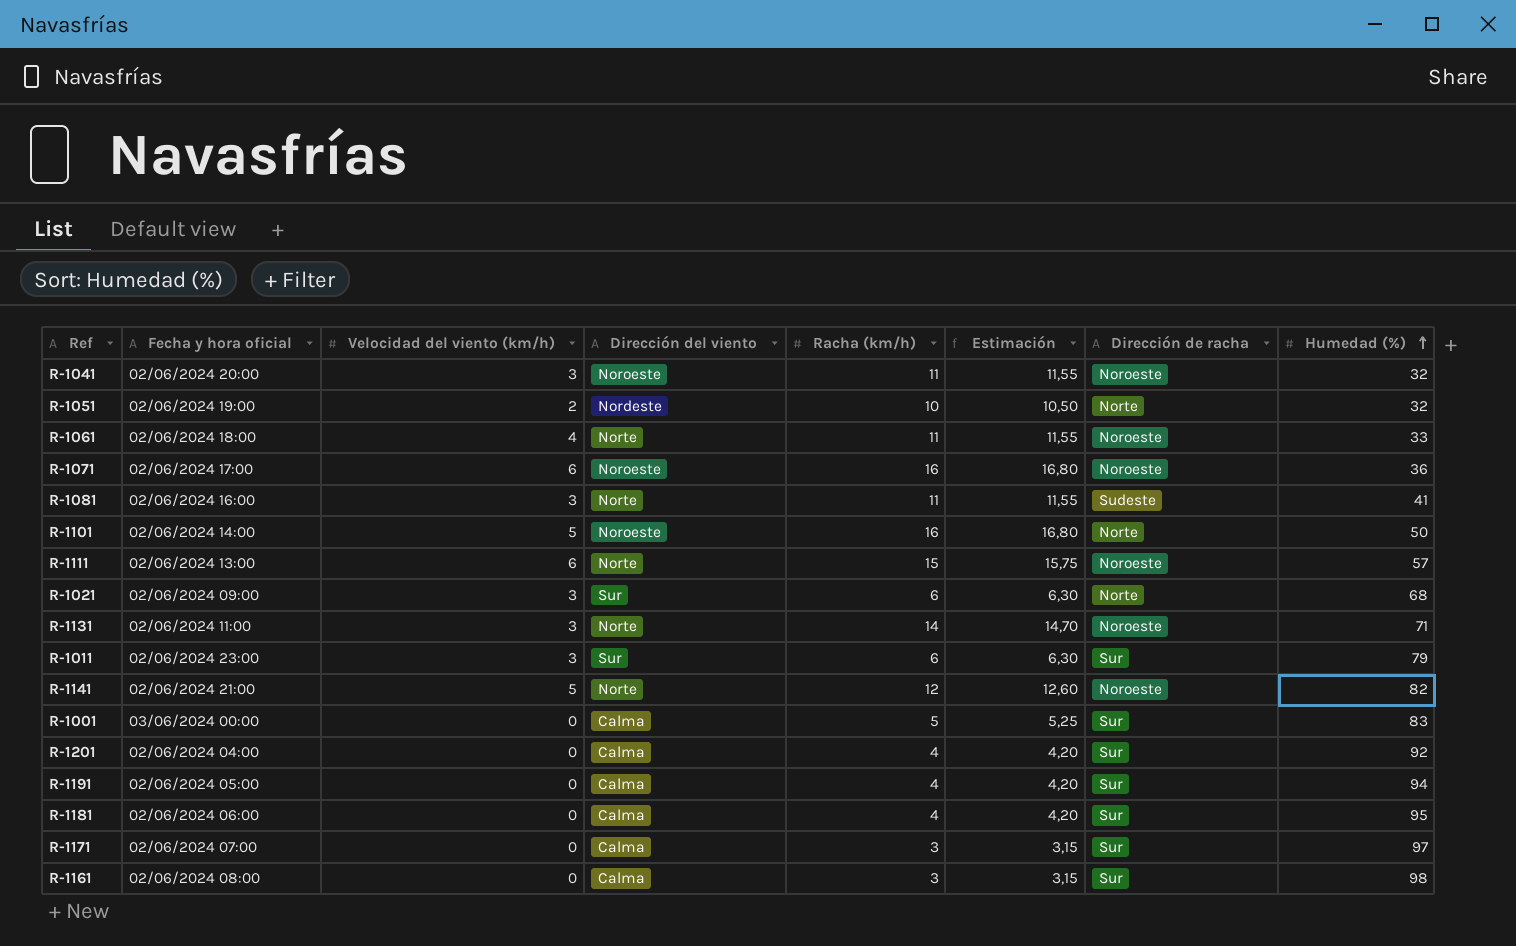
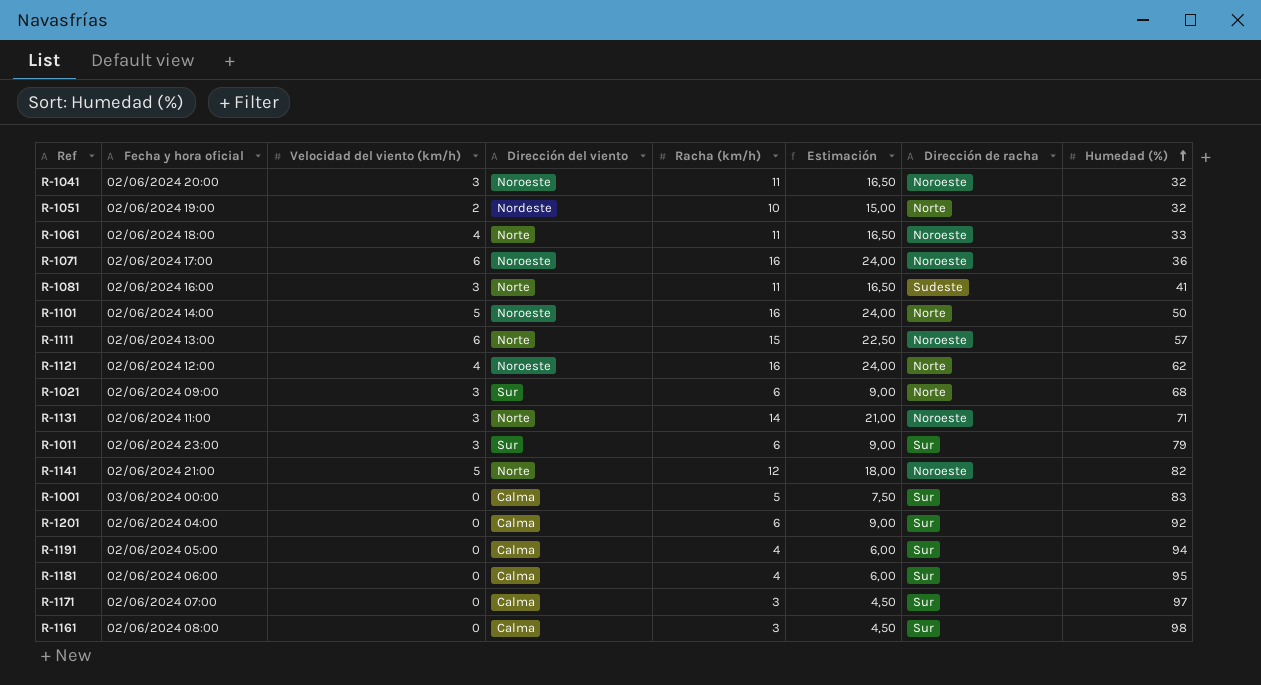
column Estimación | formula: [Racha (km/h)] * 1,05 -> [Racha (km/h)] * 1,5
row R-1121: none -> 02/06/2024 12:00 | 4 | Noroeste | 16 | 24,00 | Norte | 62
R-1201 | Racha (km/h): 4 -> 6

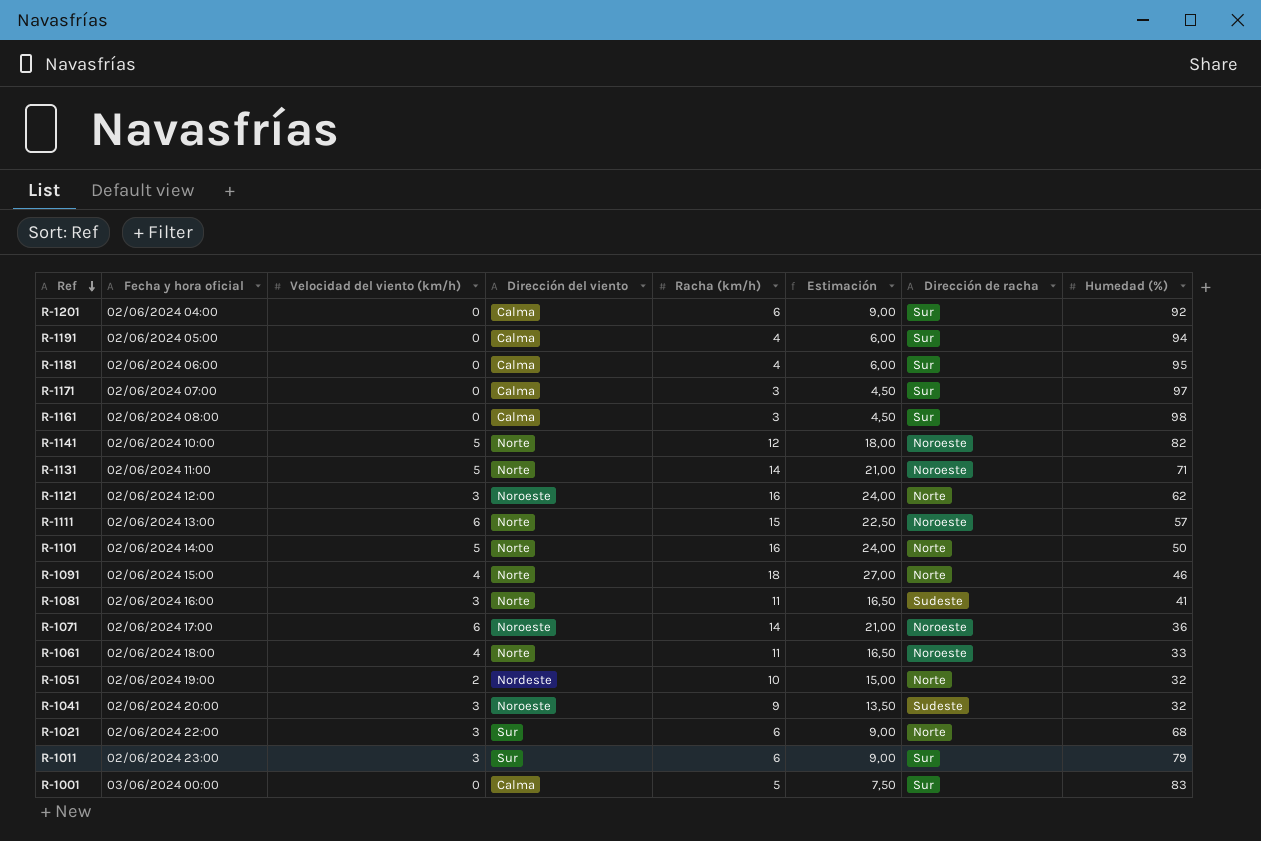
row order: Humedad (%) ascending -> Ref descending
R-1141 | Fecha y hora oficial: 02/06/2024 21:00 -> 02/06/2024 10:00
R-1131 | Velocidad del viento (km/h): 3 -> 5
R-1121 | Velocidad del viento (km/h): 4 -> 3
R-1101 | Dirección del viento: Noroeste -> Norte
row R-1091: none -> 02/06/2024 15:00 | 4 | Norte | 18 | 27,00 | Norte | 46
R-1071 | Racha (km/h): 16 -> 14
R-1071 | Estimación: 24,00 -> 21,00
R-1041 | Racha (km/h): 11 -> 9
R-1041 | Estimación: 16,50 -> 13,50
R-1041 | Dirección de racha: Noroeste -> Sudeste
R-1021 | Fecha y hora oficial: 02/06/2024 09:00 -> 02/06/2024 22:00

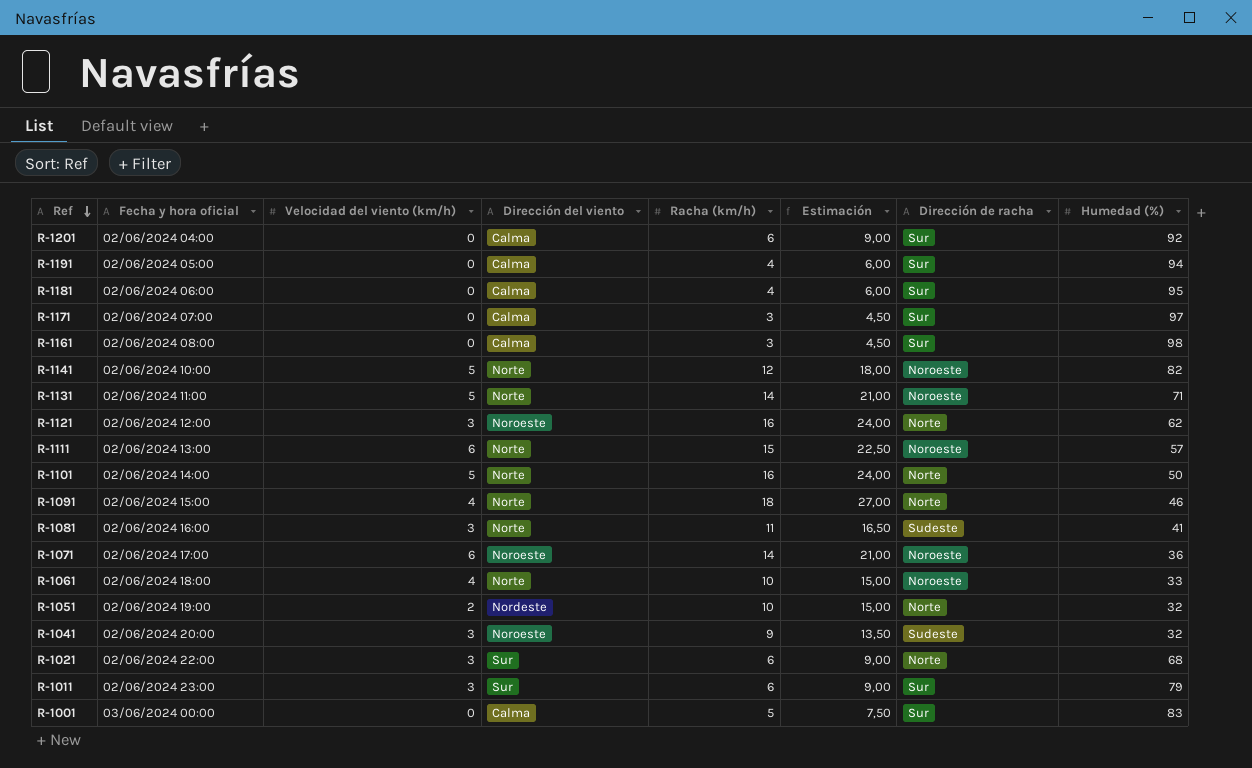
R-1061 | Racha (km/h): 11 -> 10
R-1061 | Estimación: 16,50 -> 15,00

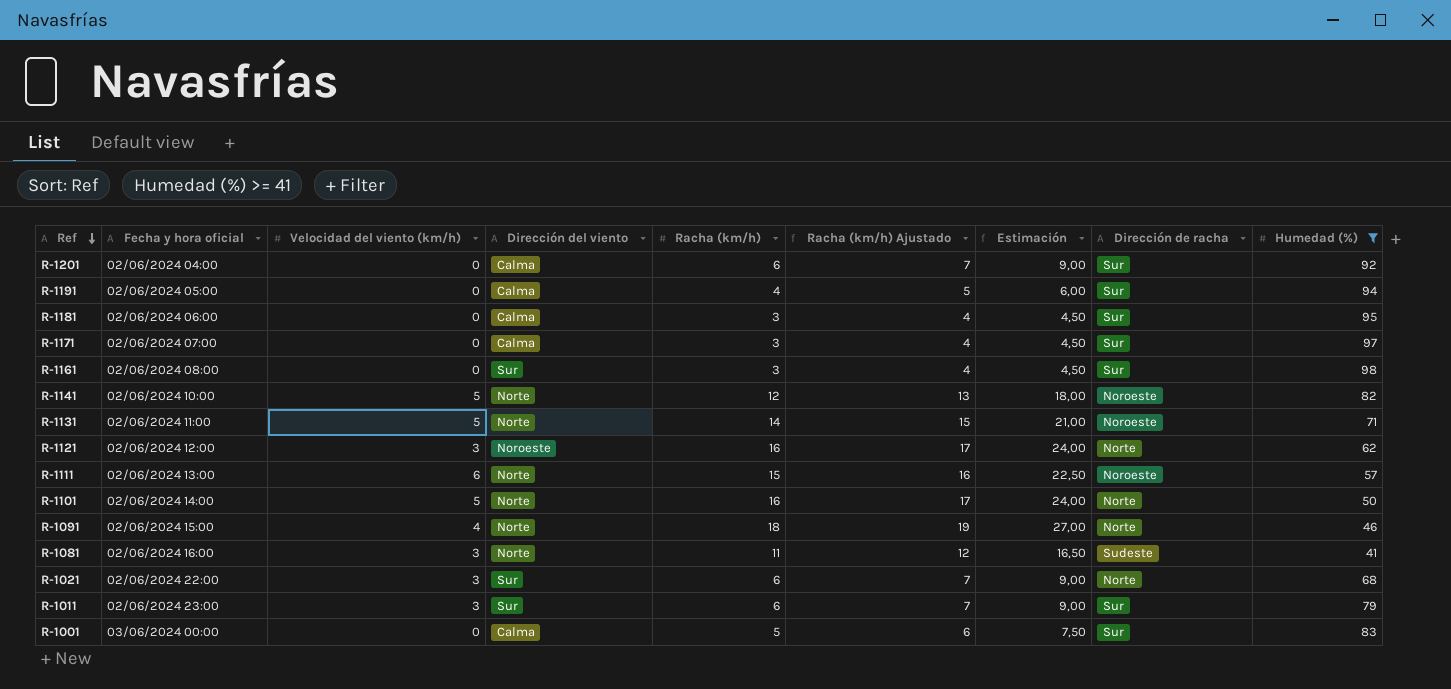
filter: none -> Humedad (%) >= 41
column Racha (km/h) Ajustado | formula: none -> [Racha (km/h)] + 1
R-1181 | Racha (km/h): 4 -> 3
R-1181 | Estimación: 6,00 -> 4,50
R-1161 | Dirección del viento: Calma -> Sur

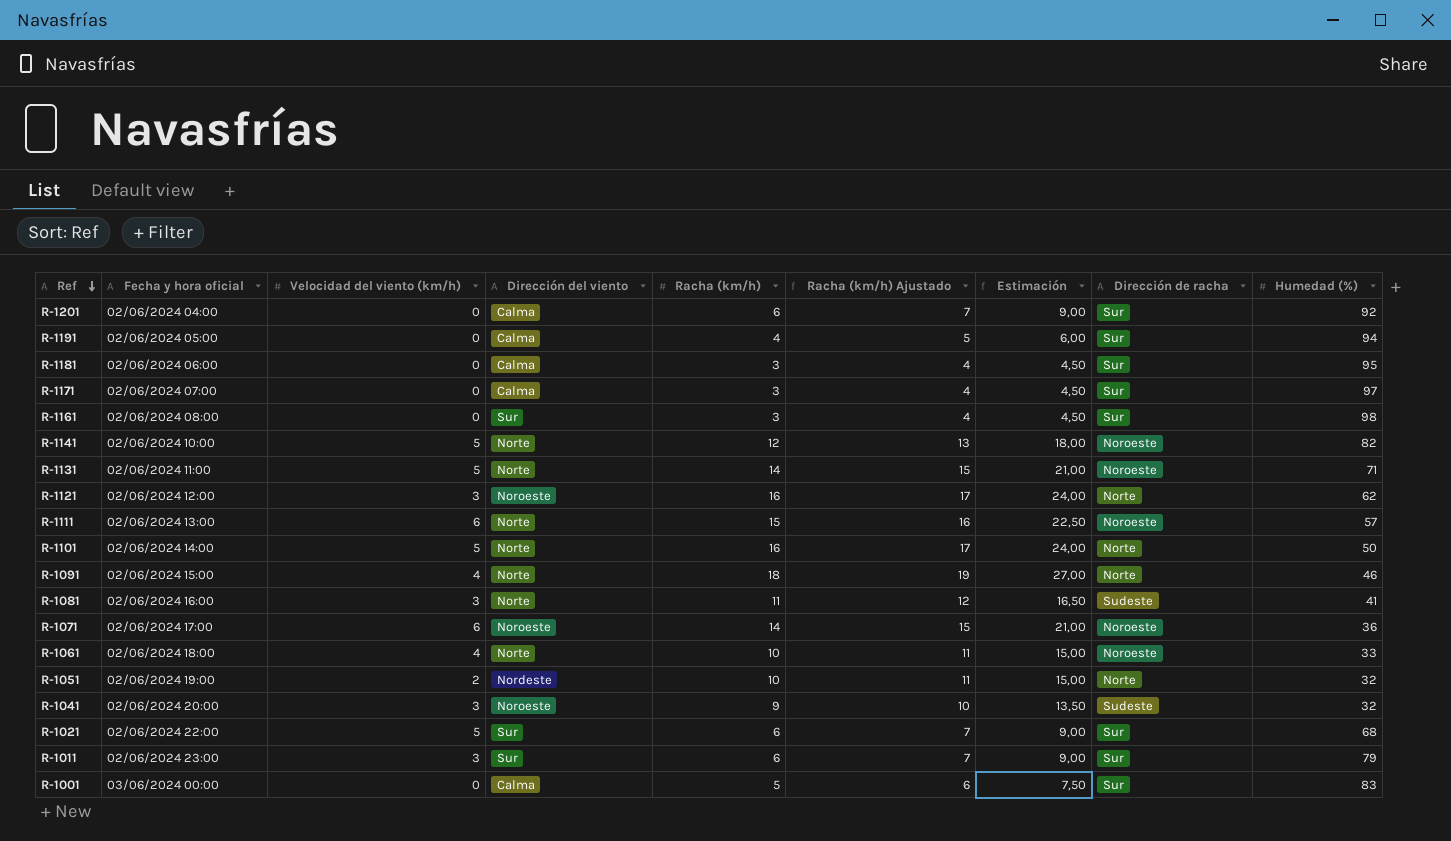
filter: Humedad (%) >= 41 -> none
R-1021 | Velocidad del viento (km/h): 3 -> 5
R-1021 | Dirección de racha: Norte -> Sur

